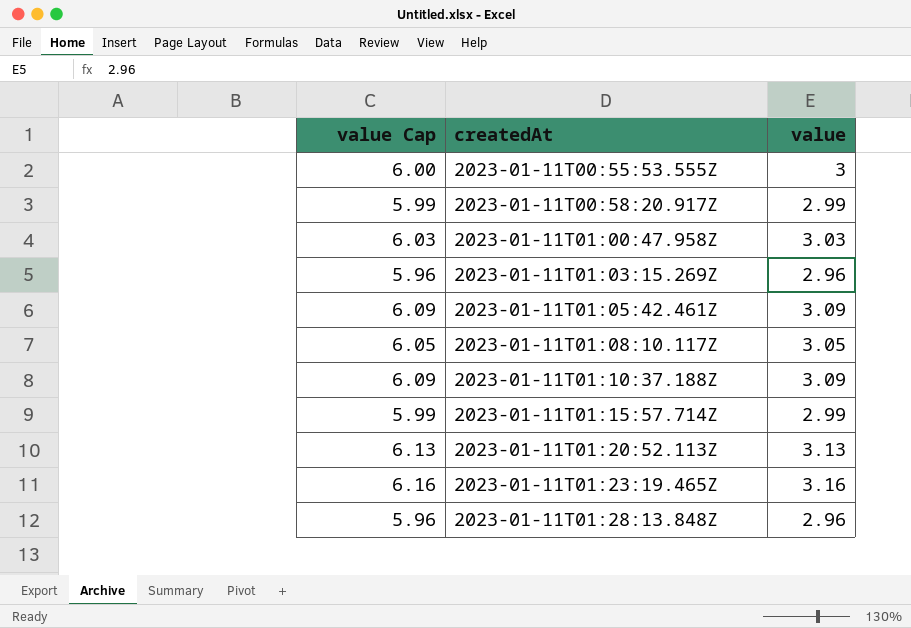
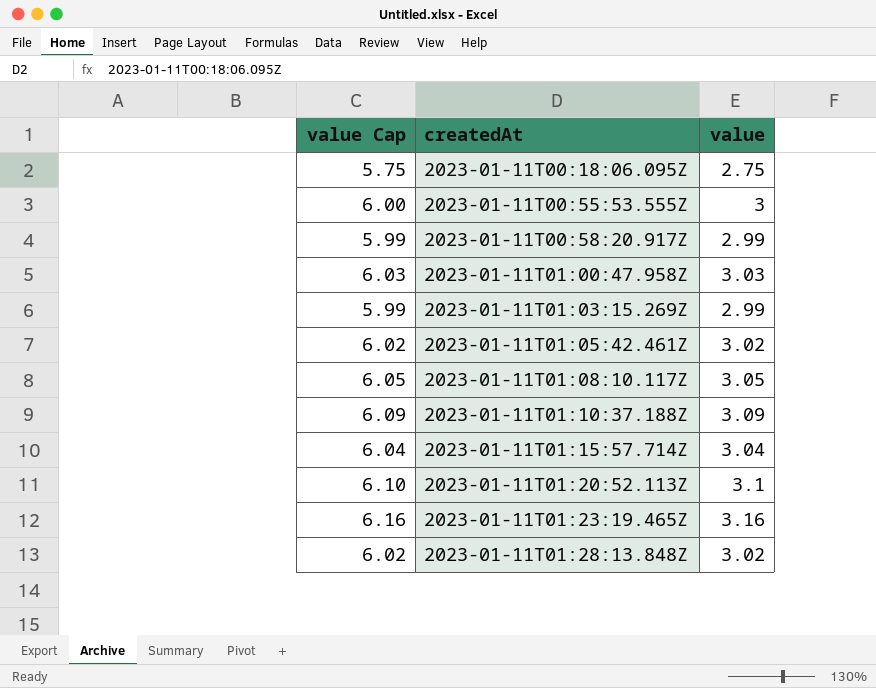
row 2023-01-11T00:18:06.095Z: none -> 5.75 | 2.75
2023-01-11T01:03:15.269Z | value Cap: 5.96 -> 5.99
2023-01-11T01:03:15.269Z | value: 2.96 -> 2.99
2023-01-11T01:05:42.461Z | value Cap: 6.09 -> 6.02
2023-01-11T01:05:42.461Z | value: 3.09 -> 3.02
2023-01-11T01:15:57.714Z | value Cap: 5.99 -> 6.04
2023-01-11T01:15:57.714Z | value: 2.99 -> 3.04
2023-01-11T01:20:52.113Z | value Cap: 6.13 -> 6.10
2023-01-11T01:20:52.113Z | value: 3.13 -> 3.1
2023-01-11T01:28:13.848Z | value Cap: 5.96 -> 6.02
2023-01-11T01:28:13.848Z | value: 2.96 -> 3.02

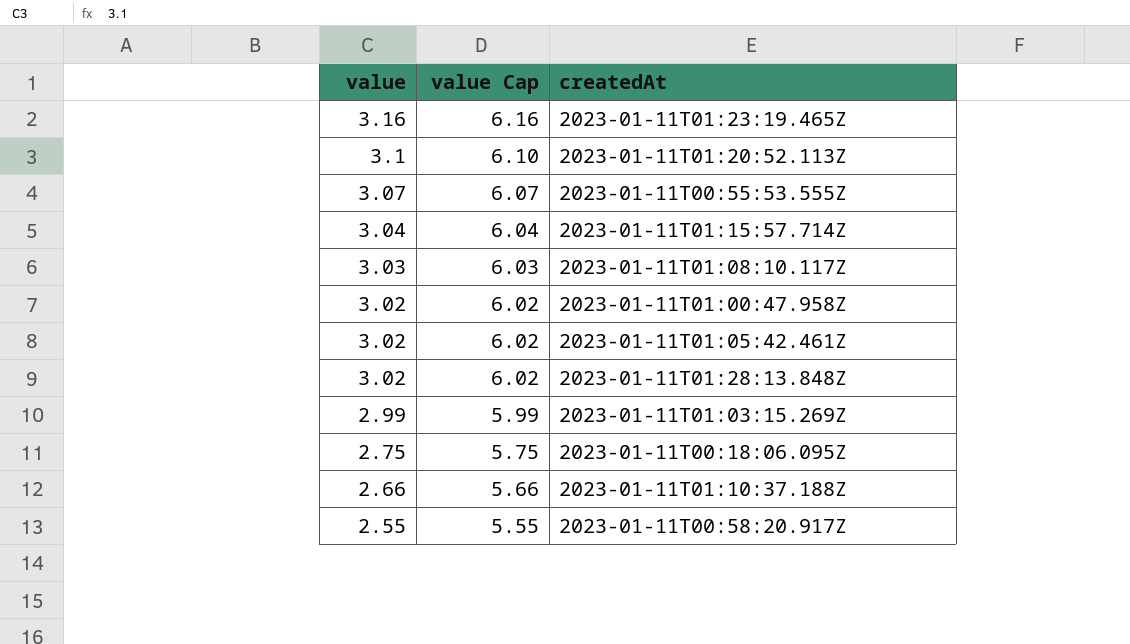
row order: createdAt ascending -> value descending
column value | position: 3 -> 1
2023-01-11T00:55:53.555Z | value: 3 -> 3.07
2023-01-11T00:55:53.555Z | value Cap: 6.00 -> 6.07
2023-01-11T01:08:10.117Z | value: 3.05 -> 3.03
2023-01-11T01:08:10.117Z | value Cap: 6.05 -> 6.03
2023-01-11T01:00:47.958Z | value: 3.03 -> 3.02
2023-01-11T01:00:47.958Z | value Cap: 6.03 -> 6.02
2023-01-11T01:10:37.188Z | value: 3.09 -> 2.66
2023-01-11T01:10:37.188Z | value Cap: 6.09 -> 5.66
2023-01-11T00:58:20.917Z | value: 2.99 -> 2.55
2023-01-11T00:58:20.917Z | value Cap: 5.99 -> 5.55

